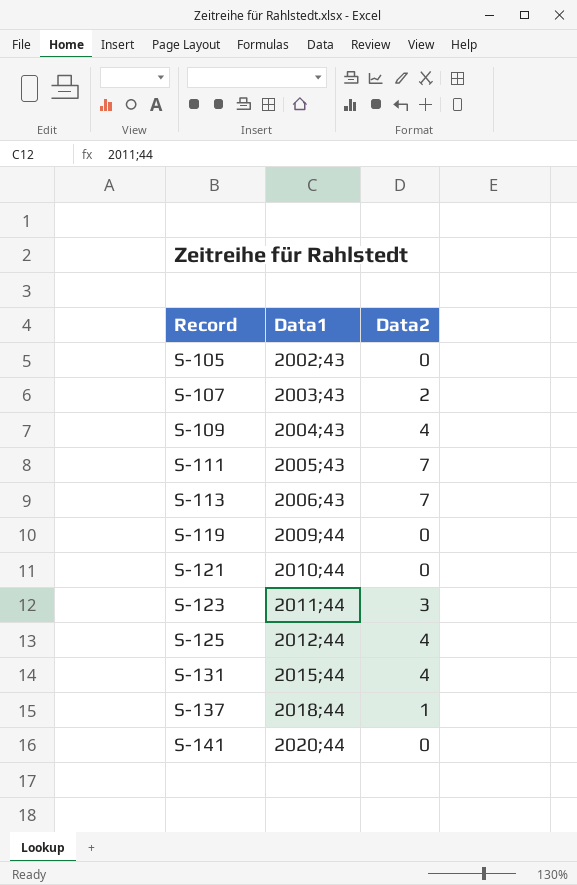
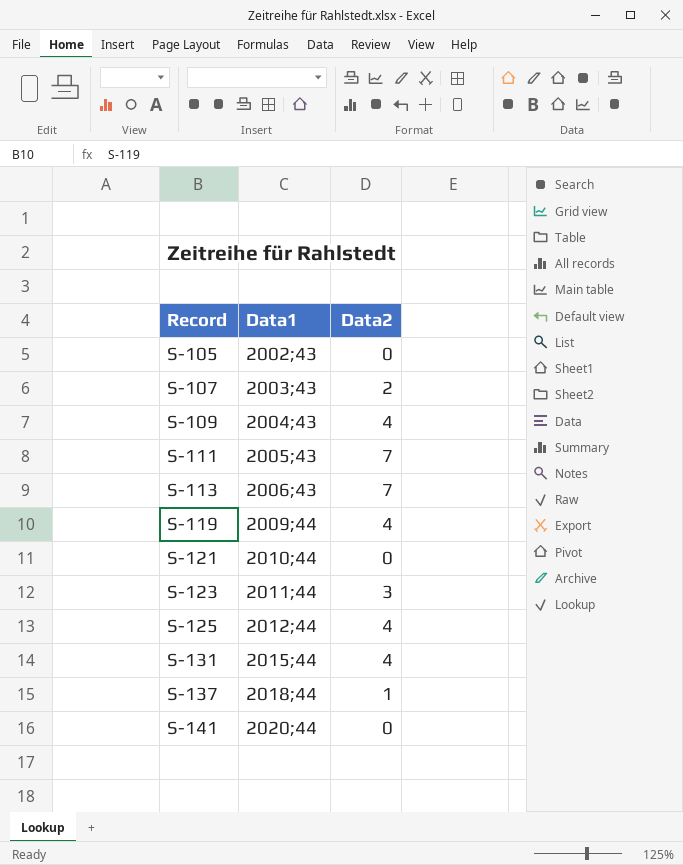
S-119 | Data2: 0 -> 4

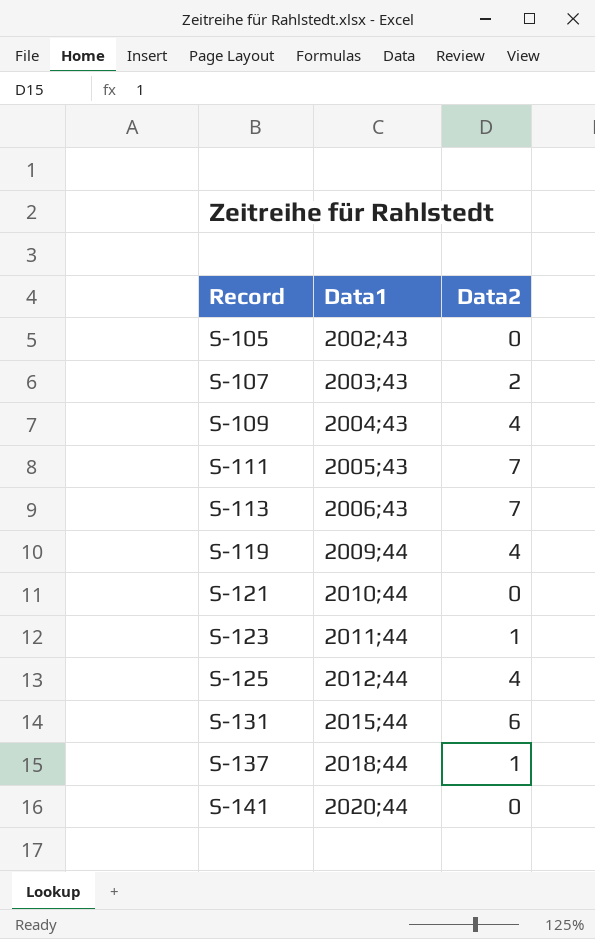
S-123 | Data2: 3 -> 1
S-131 | Data2: 4 -> 6

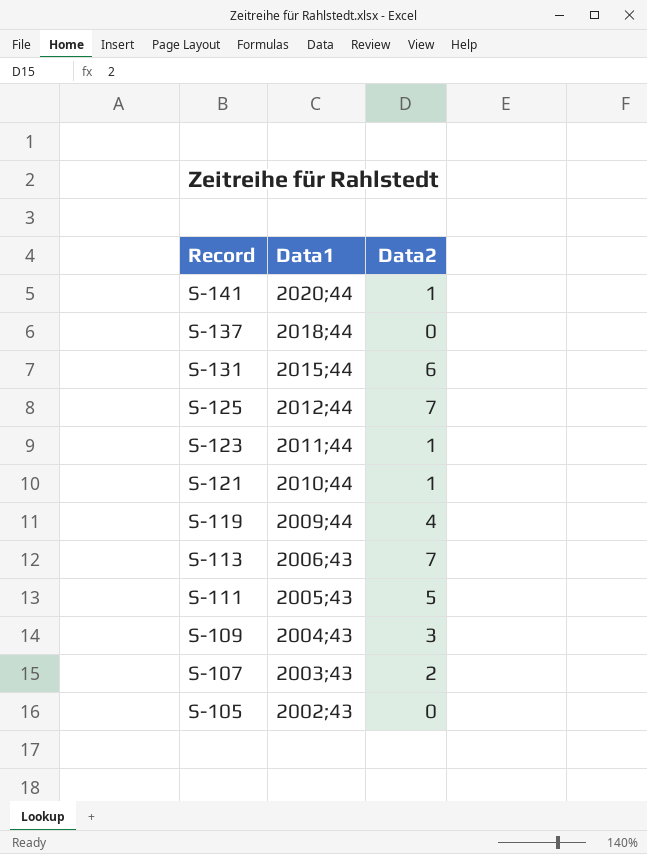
row order: Record ascending -> Record descending
S-141 | Data2: 0 -> 1
S-137 | Data2: 1 -> 0
S-125 | Data2: 4 -> 7
S-121 | Data2: 0 -> 1
S-111 | Data2: 7 -> 5
S-109 | Data2: 4 -> 3

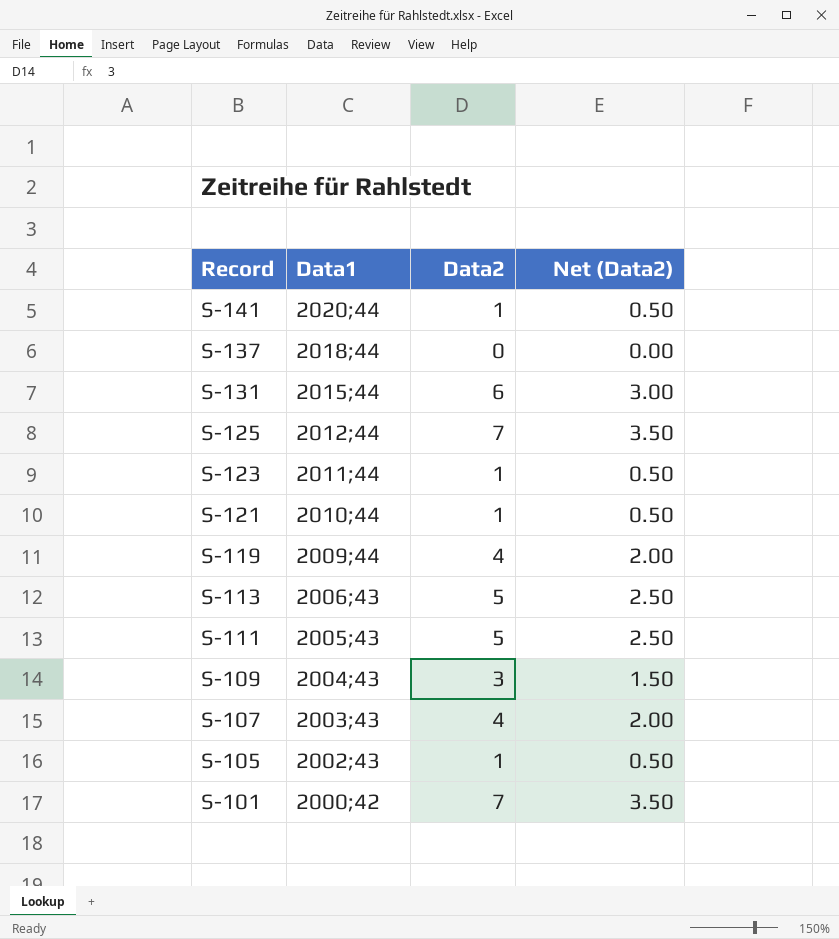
column Net (Data2) | formula: none -> [Data2] * 0.5
S-113 | Data2: 7 -> 5
S-107 | Data2: 2 -> 4
S-105 | Data2: 0 -> 1
row S-101: none -> 2000;42 | 7 | 3.50

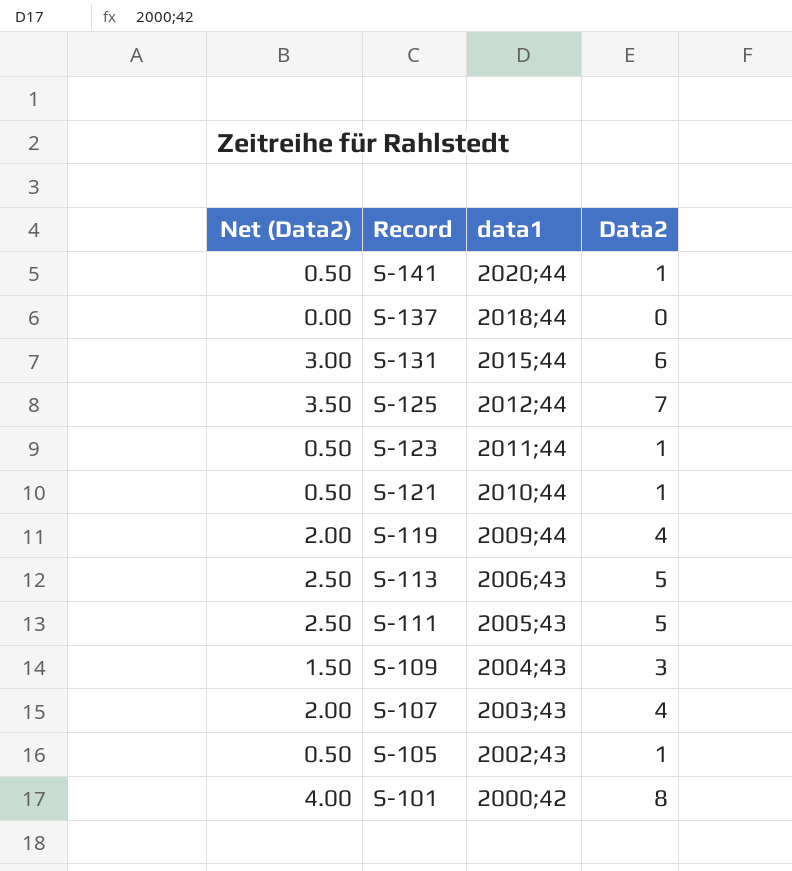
column Net (Data2) | position: 4 -> 1
column name: Data1 -> data1
S-101 | Net (Data2): 3.50 -> 4.00
S-101 | Data2: 7 -> 8

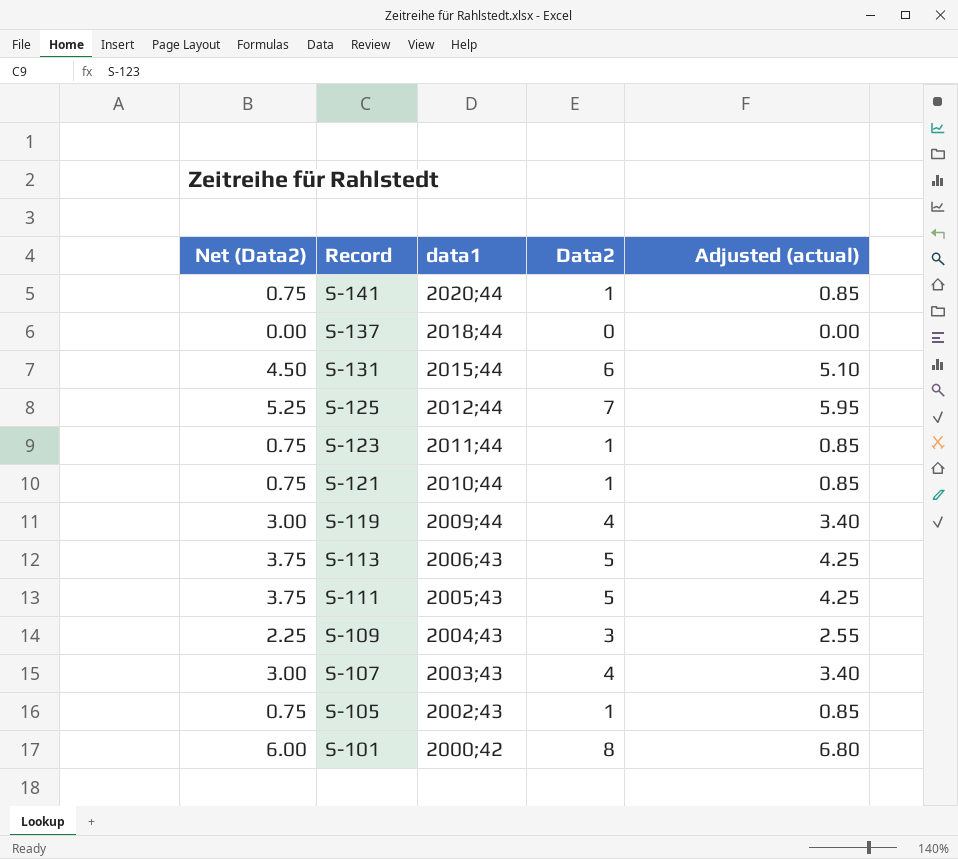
column Net (Data2) | formula: [Data2] * 0.5 -> [Data2] * 0.75
column Adjusted (actual) | formula: none -> [Data2] * 0.85

